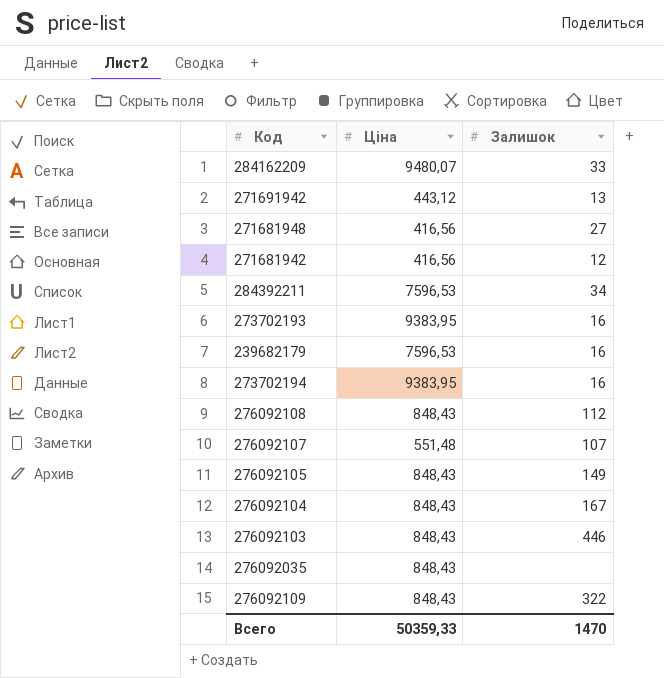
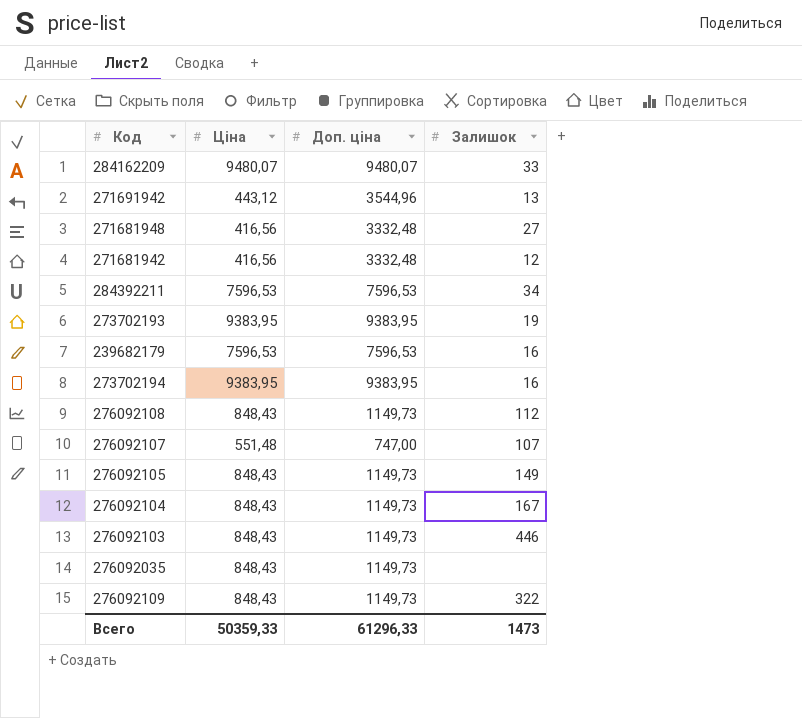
column Доп. ціна | position: none -> 3
273702193 | Залишок: 16 -> 19
Всего | Залишок: 1470 -> 1473

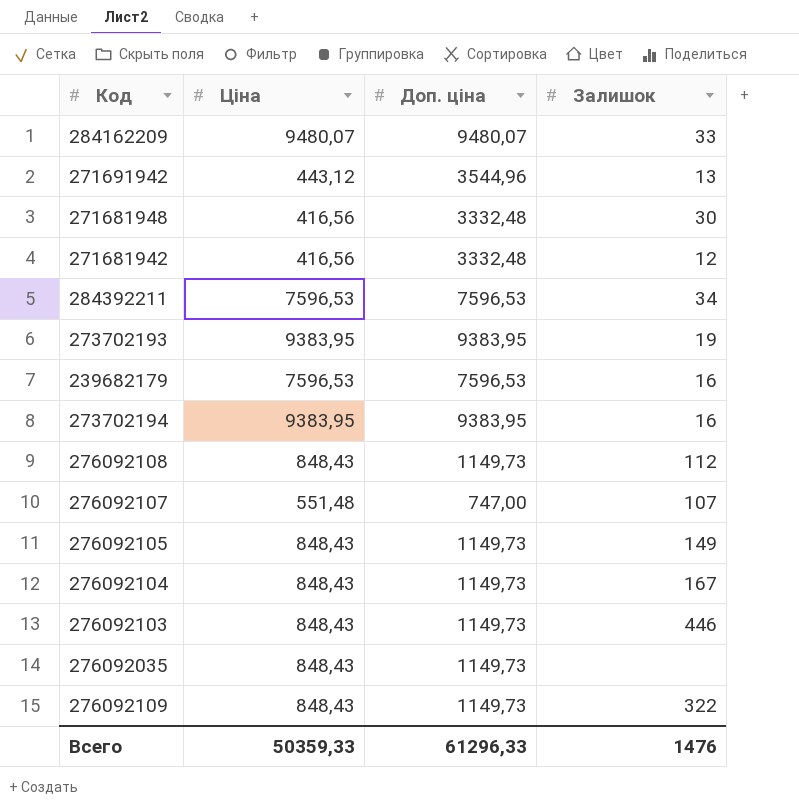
271681948 | Залишок: 27 -> 30
Всего | Залишок: 1473 -> 1476

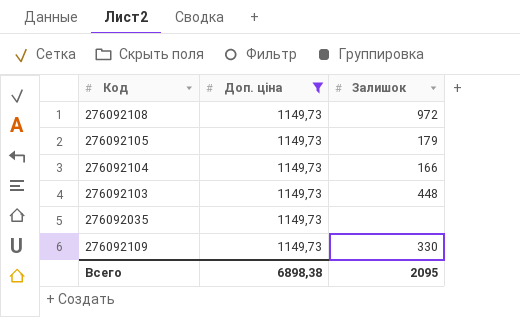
filter: none -> Доп. ціна = 1149,73
column Ціна | position: 2 -> none
276092108 | Залишок: 112 -> 972
276092105 | Залишок: 149 -> 179
276092104 | Залишок: 167 -> 166
276092103 | Залишок: 446 -> 448
276092109 | Залишок: 322 -> 330
Всего | Доп. ціна: 61296,33 -> 6898,38
Всего | Залишок: 1476 -> 2095

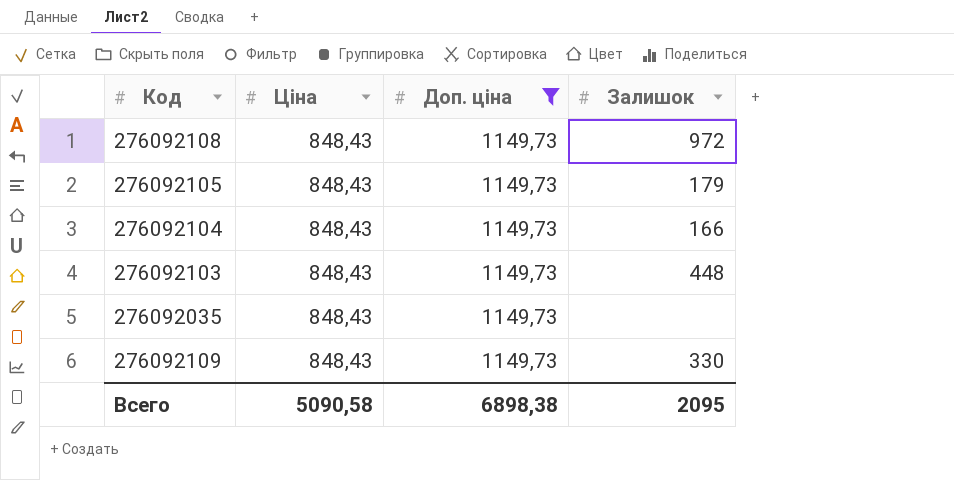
column Ціна | position: none -> 2

